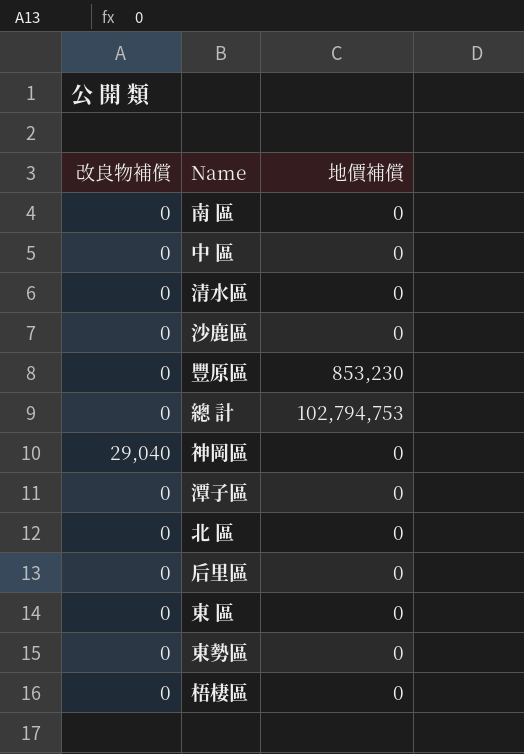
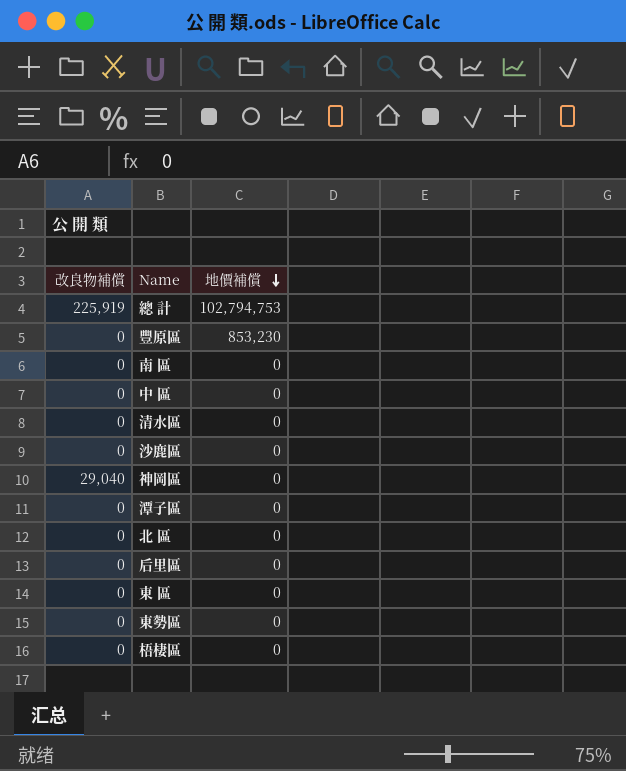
row order: none -> 地價補償 descending
總 計 | 改良物補償: 0 -> 225,919

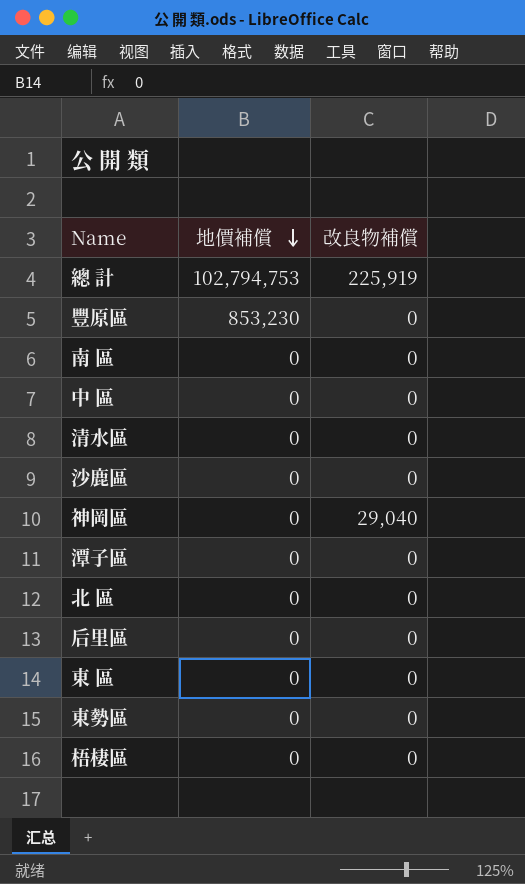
column 改良物補償 | position: 1 -> 3

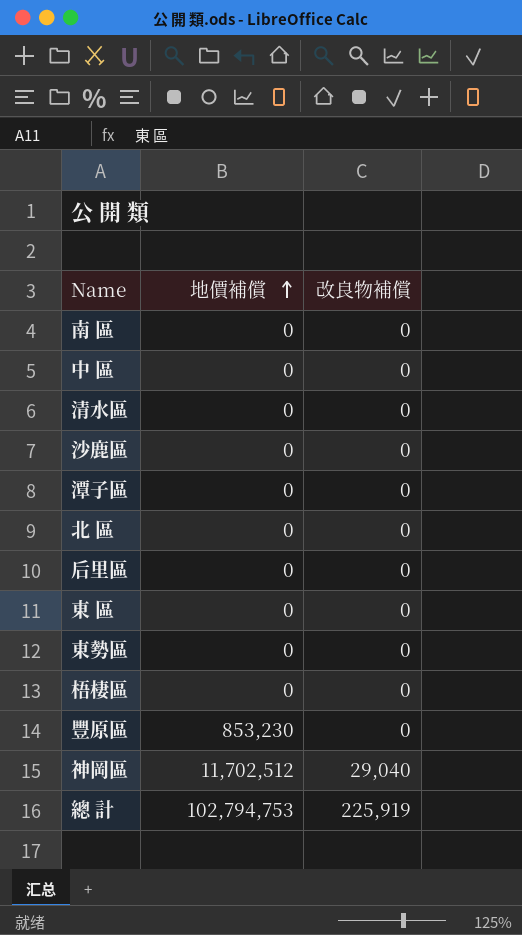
row order: 地價補償 descending -> 地價補償 ascending
神岡區 | 地價補償: 0 -> 11,702,512

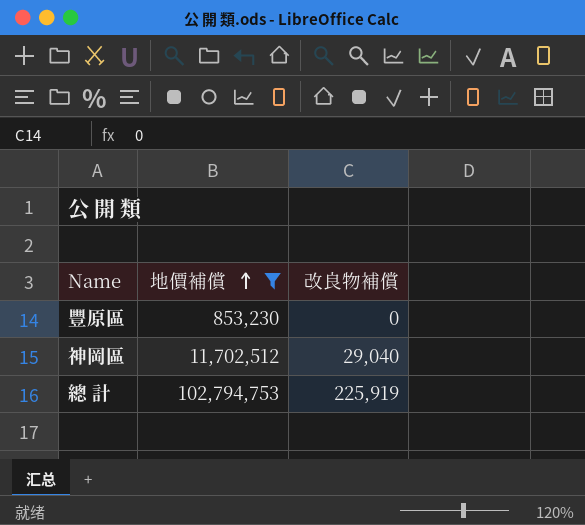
filter: none -> 地價補償 != 0

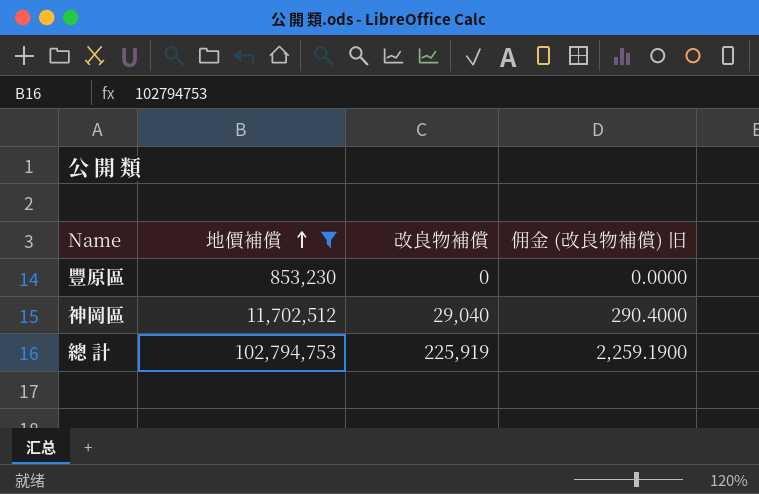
column 佣金 (改良物補償) 旧 | formula: none -> [改良物補償] * 0.01

